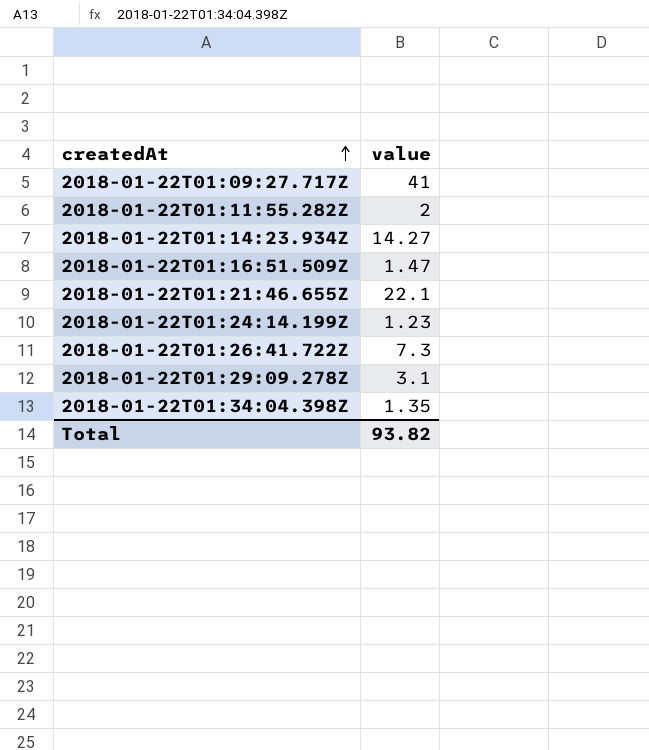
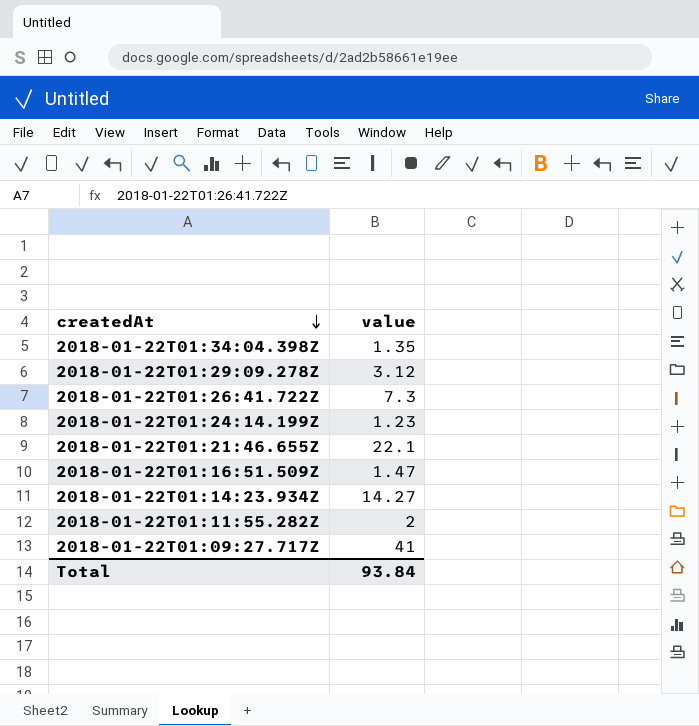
row order: createdAt ascending -> createdAt descending
2018-01-22T01:29:09.278Z | value: 3.1 -> 3.12
Total | value: 93.82 -> 93.84

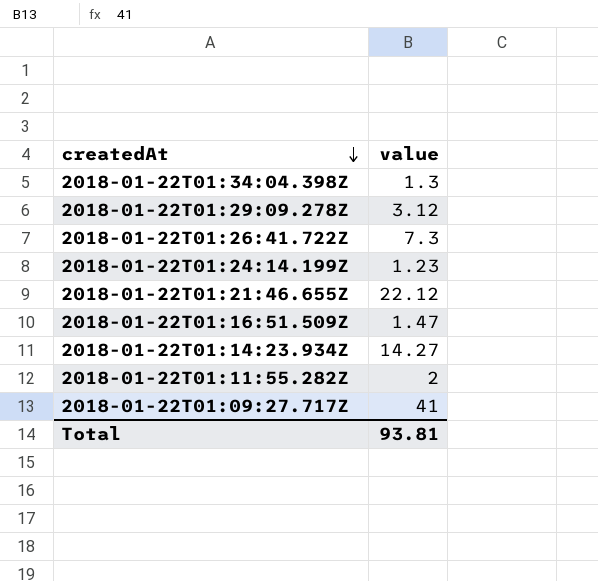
2018-01-22T01:34:04.398Z | value: 1.35 -> 1.3
2018-01-22T01:21:46.655Z | value: 22.1 -> 22.12
Total | value: 93.84 -> 93.81

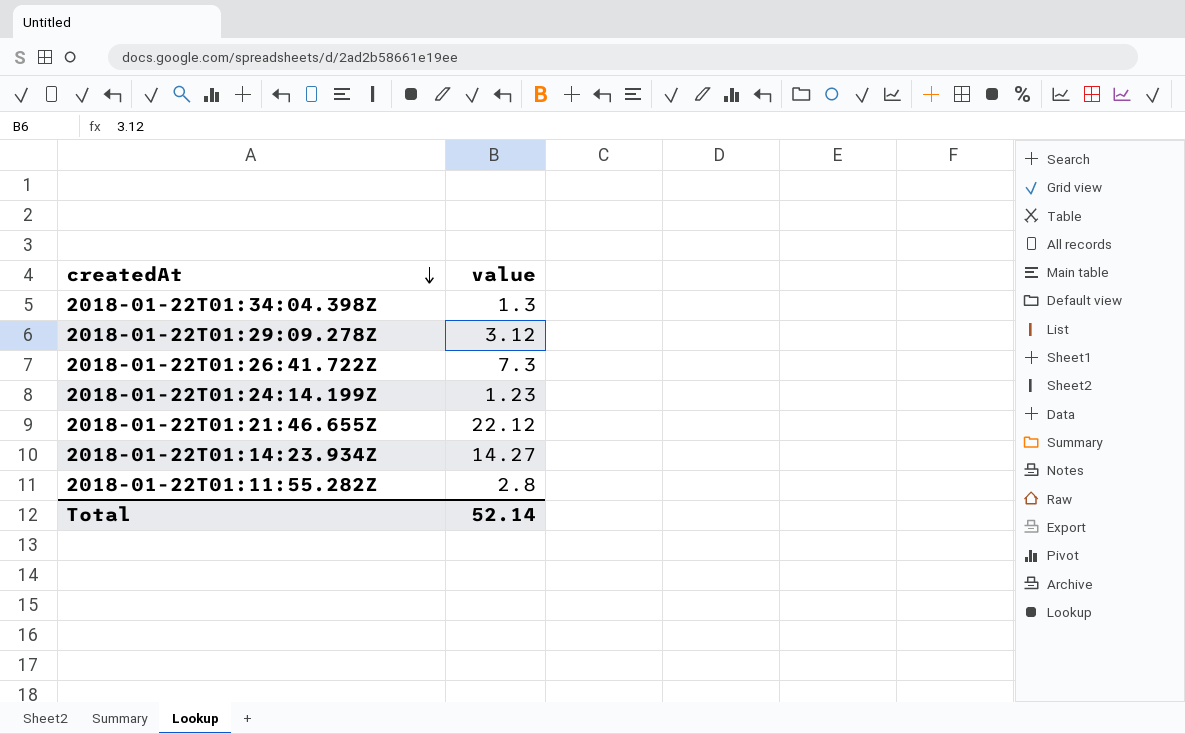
row 2018-01-22T01:16:51.509Z: 1.47 -> none
row 2018-01-22T01:09:27.717Z: 41 -> none
2018-01-22T01:11:55.282Z | value: 2 -> 2.8
Total | value: 93.81 -> 52.14

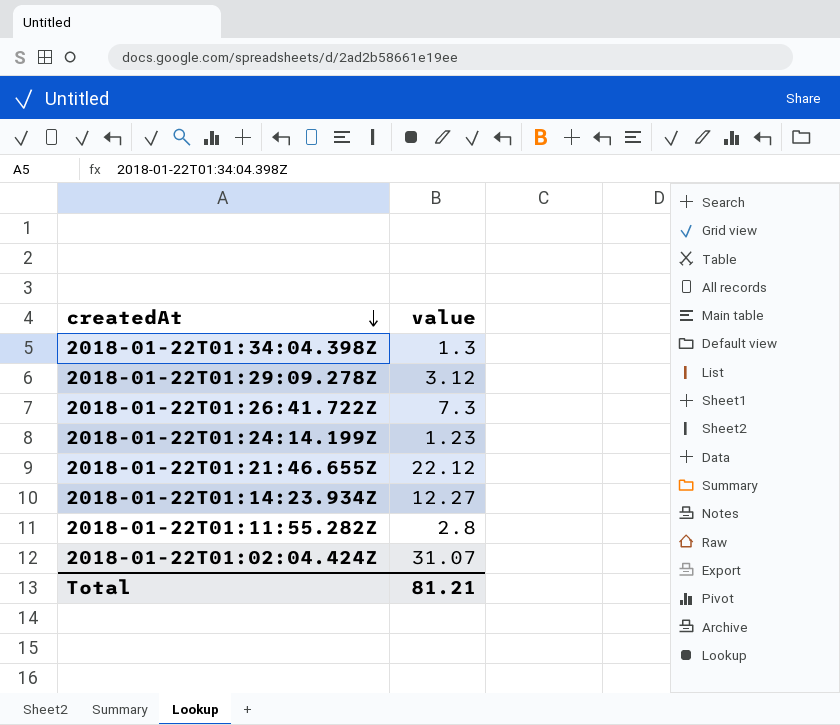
2018-01-22T01:14:23.934Z | value: 14.27 -> 12.27
row 2018-01-22T01:02:04.424Z: none -> 31.07
Total | value: 52.14 -> 81.21

